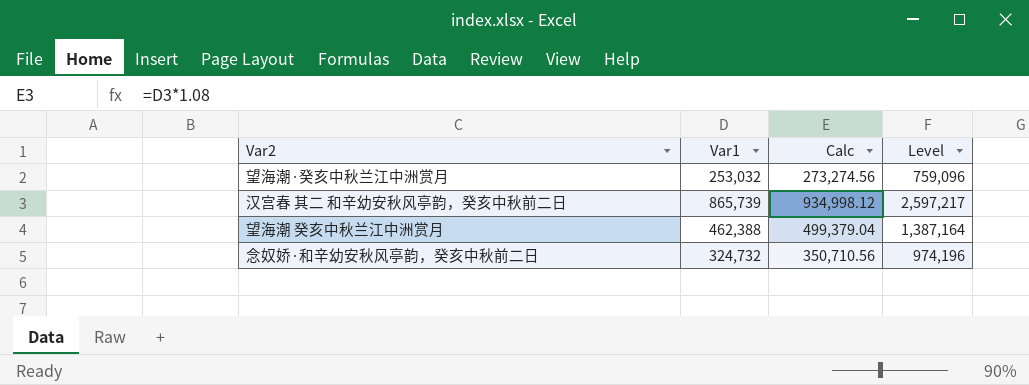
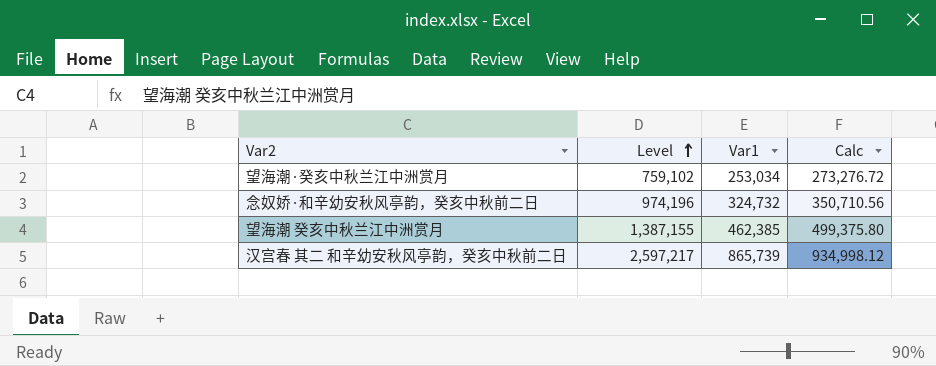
row order: none -> Level ascending
column Level | position: 4 -> 2
望海潮·癸亥中秋兰江中洲赏月 | Level: 759,096 -> 759,102
望海潮·癸亥中秋兰江中洲赏月 | Var1: 253,032 -> 253,034
望海潮·癸亥中秋兰江中洲赏月 | Calc: 273,274.56 -> 273,276.72
望海潮 癸亥中秋兰江中洲赏月 | Level: 1,387,164 -> 1,387,155
望海潮 癸亥中秋兰江中洲赏月 | Var1: 462,388 -> 462,385
望海潮 癸亥中秋兰江中洲赏月 | Calc: 499,379.04 -> 499,375.80

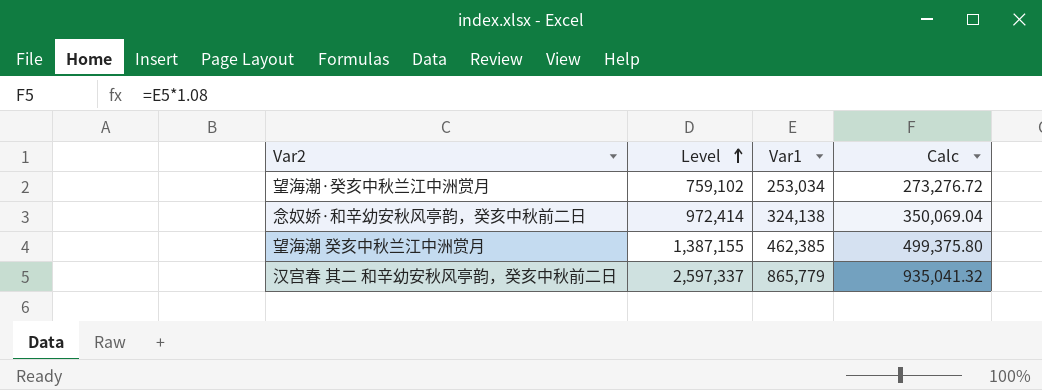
念奴娇·和辛幼安秋风亭韵，癸亥中秋前二日 | Level: 974,196 -> 972,414
念奴娇·和辛幼安秋风亭韵，癸亥中秋前二日 | Var1: 324,732 -> 324,138
念奴娇·和辛幼安秋风亭韵，癸亥中秋前二日 | Calc: 350,710.56 -> 350,069.04
汉宫春 其二 和辛幼安秋风亭韵，癸亥中秋前二日 | Level: 2,597,217 -> 2,597,337
汉宫春 其二 和辛幼安秋风亭韵，癸亥中秋前二日 | Var1: 865,739 -> 865,779
汉宫春 其二 和辛幼安秋风亭韵，癸亥中秋前二日 | Calc: 934,998.12 -> 935,041.32

